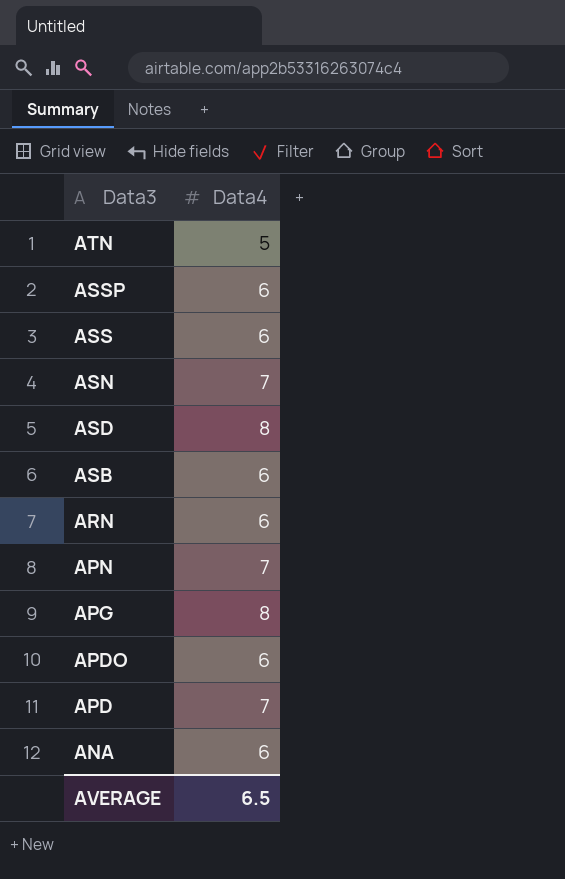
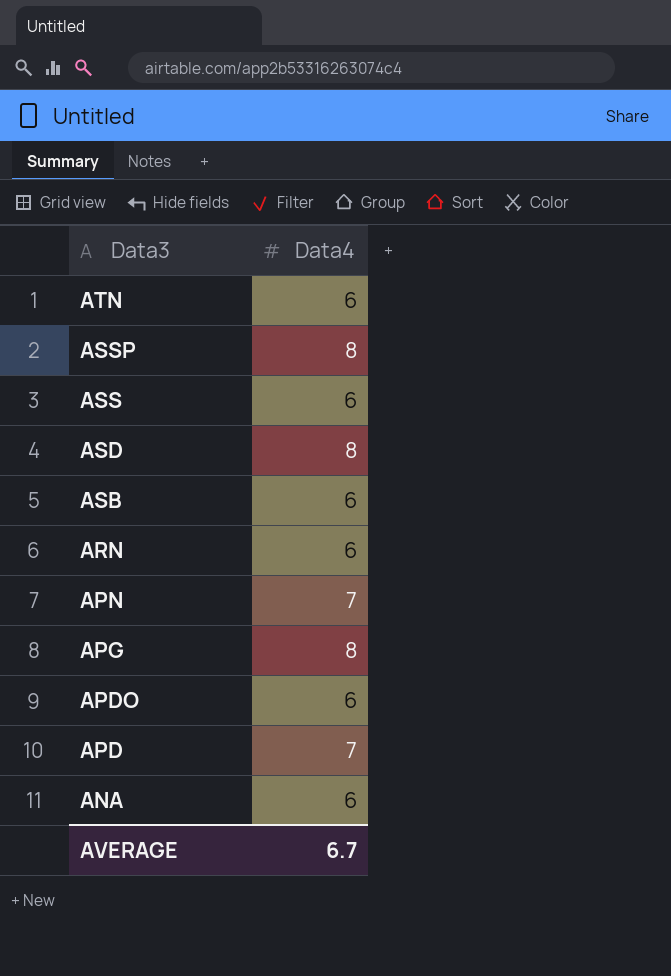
row ASN: 7 -> none
ATN | Data4: 5 -> 6
ASSP | Data4: 6 -> 8
AVERAGE | Data4: 6.5 -> 6.7

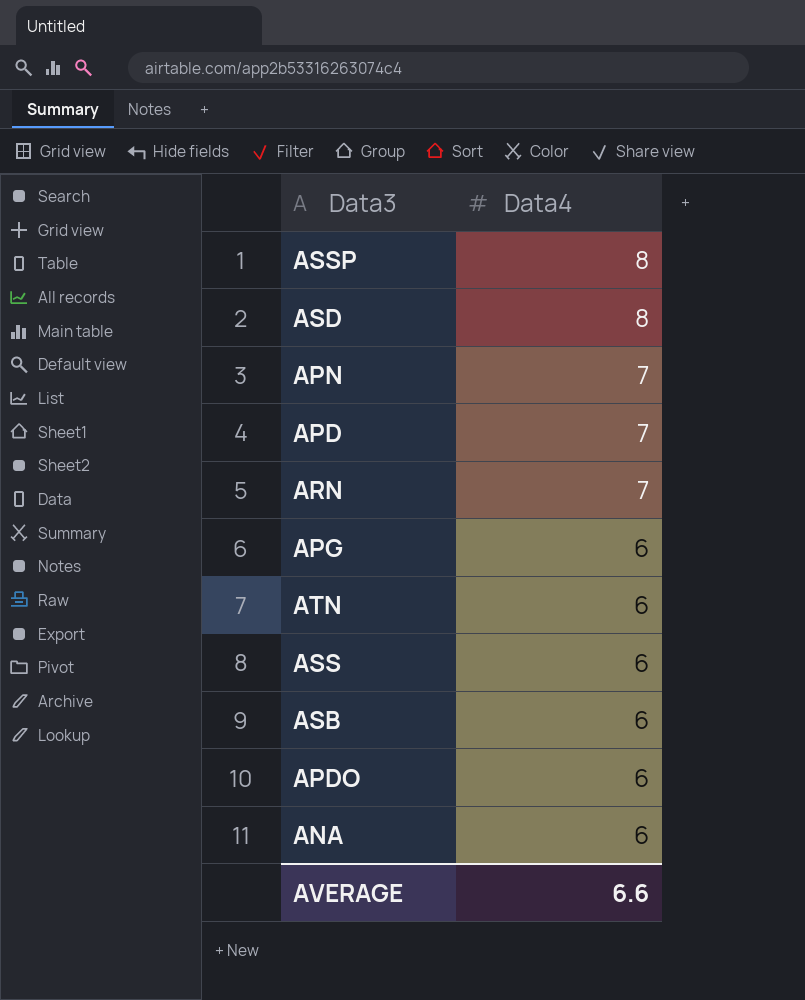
row order: Data3 descending -> Data4 descending
ARN | Data4: 6 -> 7
APG | Data4: 8 -> 6
AVERAGE | Data4: 6.7 -> 6.6

